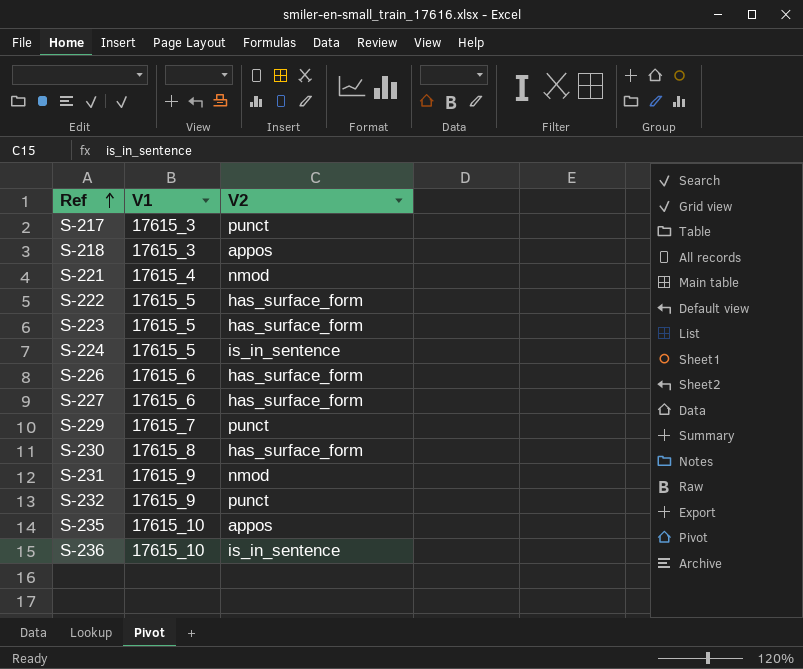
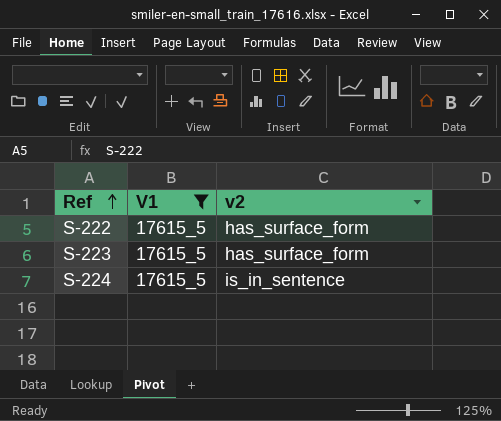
filter: none -> V1 = 17615_5
column name: V2 -> v2

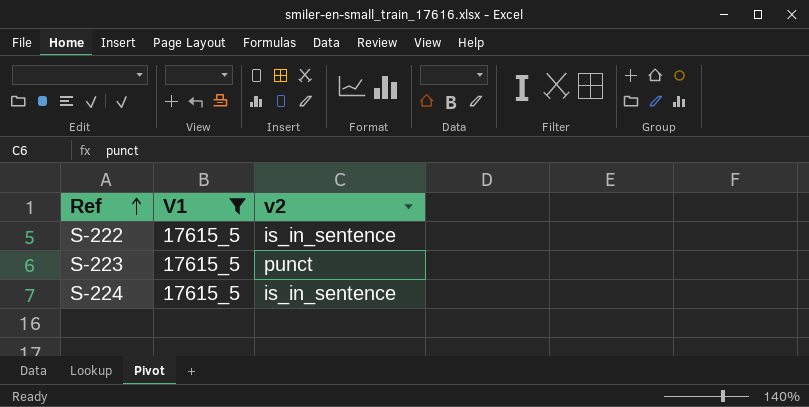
S-222 | v2: has_surface_form -> is_in_sentence
S-223 | v2: has_surface_form -> punct

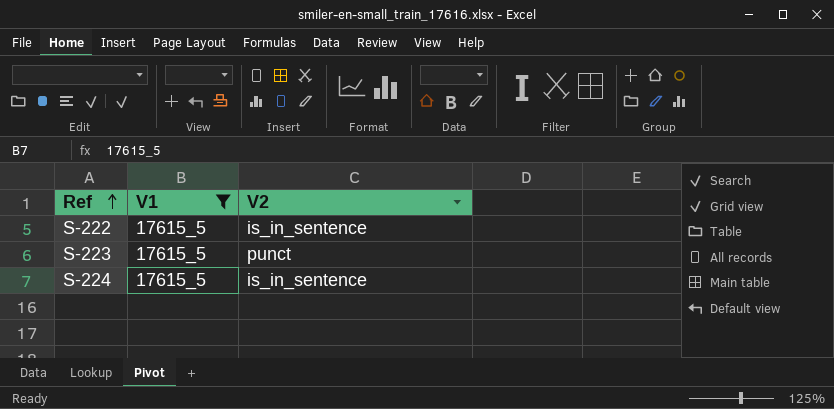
column name: v2 -> V2

